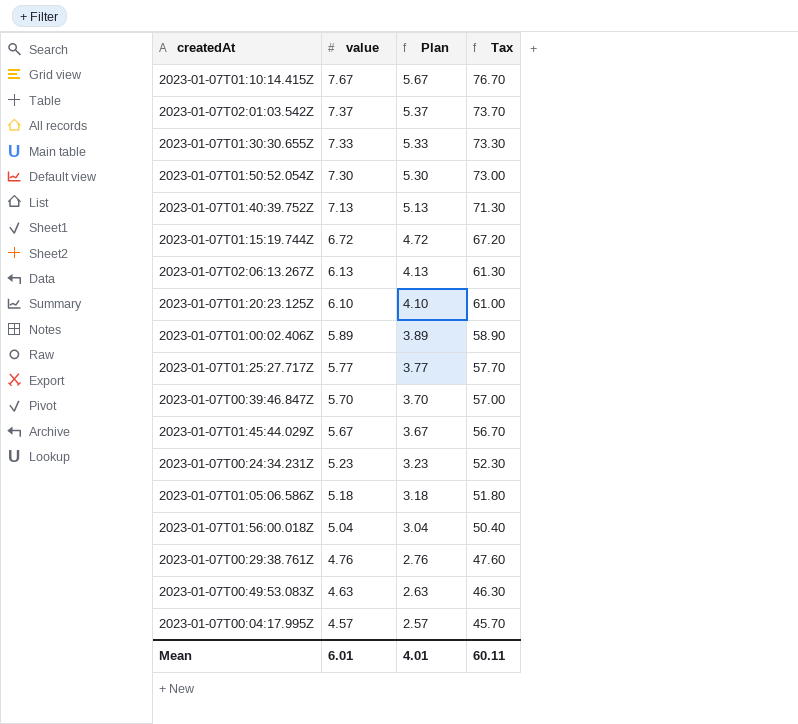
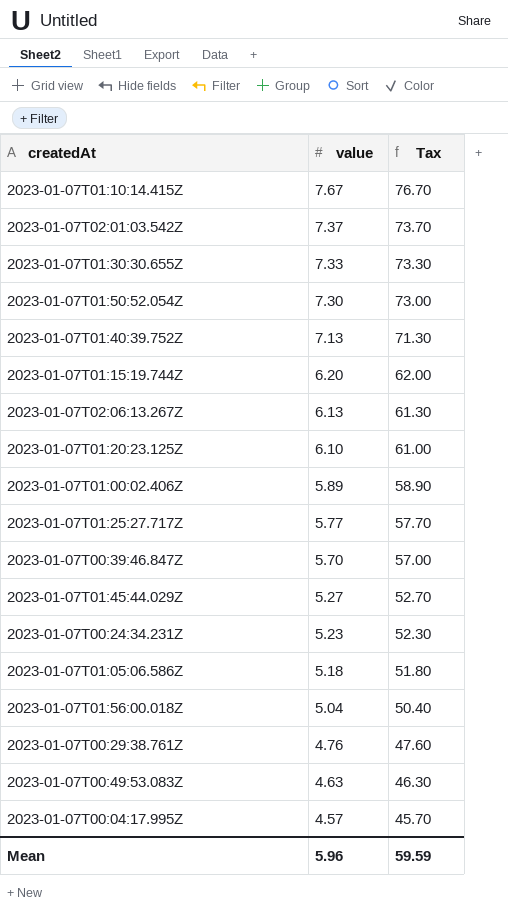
column Plan | formula: [value] - 2 -> none
2023-01-07T01:15:19.744Z | value: 6.72 -> 6.20
2023-01-07T01:15:19.744Z | Tax: 67.20 -> 62.00
2023-01-07T01:45:44.029Z | value: 5.67 -> 5.27
2023-01-07T01:45:44.029Z | Tax: 56.70 -> 52.70
Mean | value: 6.01 -> 5.96
Mean | Tax: 60.11 -> 59.59

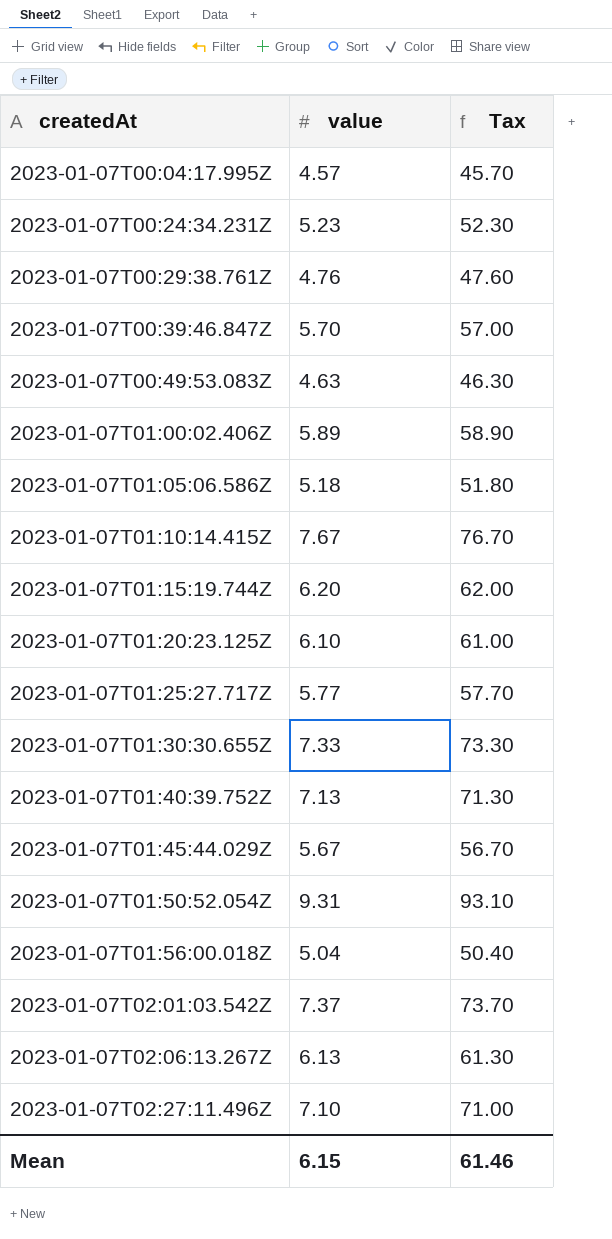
row order: value descending -> createdAt ascending
2023-01-07T01:45:44.029Z | value: 5.27 -> 5.67
2023-01-07T01:45:44.029Z | Tax: 52.70 -> 56.70
2023-01-07T01:50:52.054Z | value: 7.30 -> 9.31
2023-01-07T01:50:52.054Z | Tax: 73.00 -> 93.10
row 2023-01-07T02:27:11.496Z: none -> 7.10 | 71.00
Mean | value: 5.96 -> 6.15
Mean | Tax: 59.59 -> 61.46

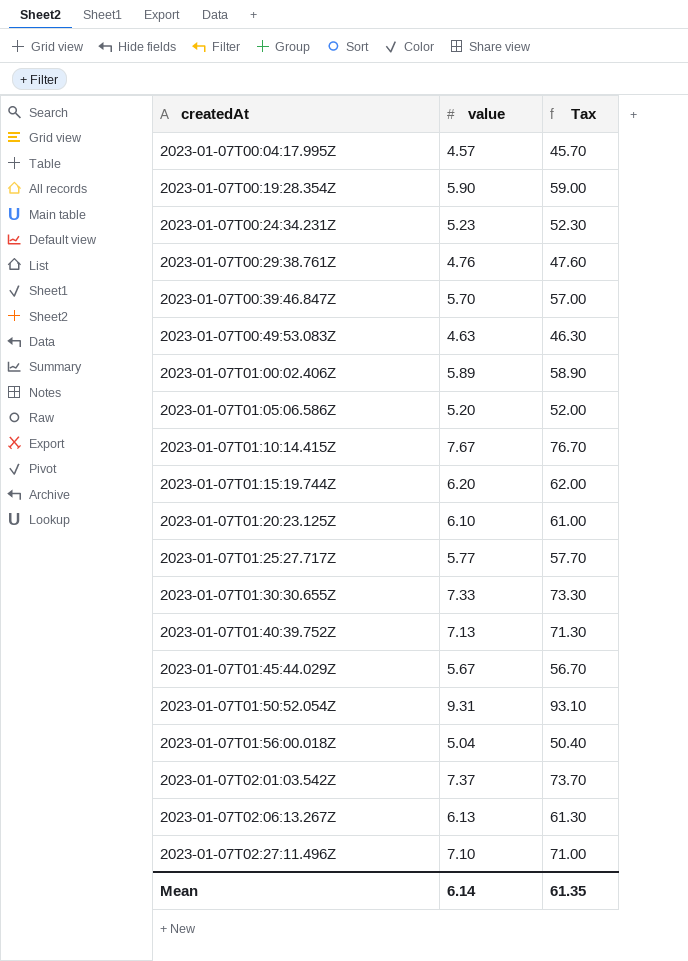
row 2023-01-07T00:19:28.354Z: none -> 5.90 | 59.00
2023-01-07T01:05:06.586Z | value: 5.18 -> 5.20
2023-01-07T01:05:06.586Z | Tax: 51.80 -> 52.00
Mean | value: 6.15 -> 6.14
Mean | Tax: 61.46 -> 61.35

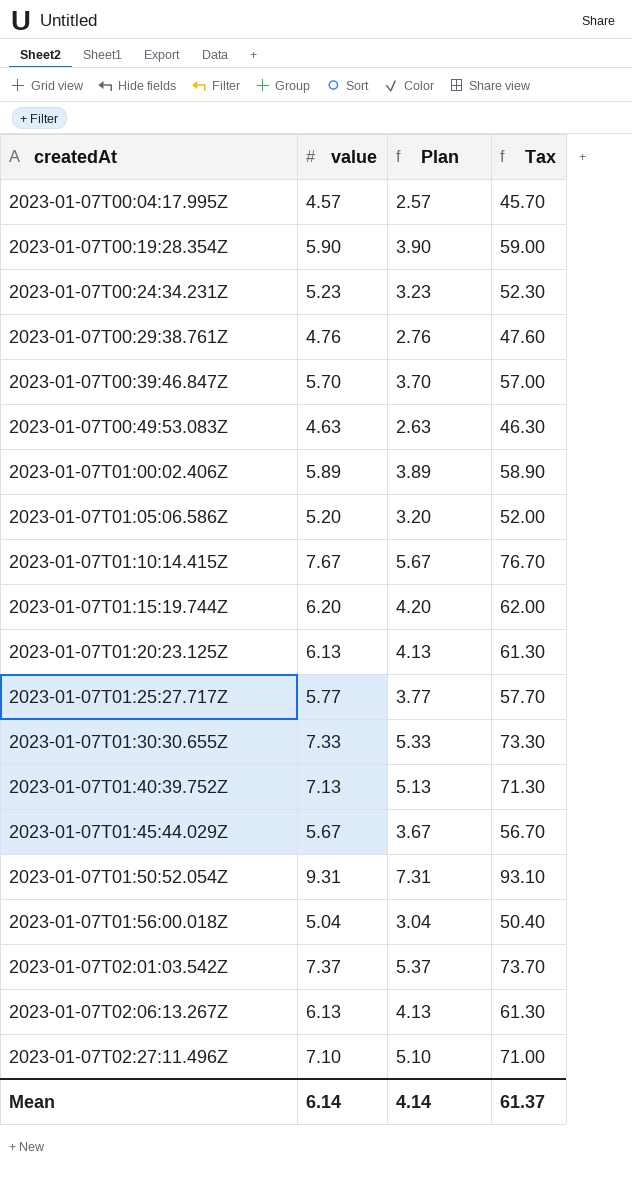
column Plan | formula: none -> [value] - 2
2023-01-07T01:20:23.125Z | value: 6.10 -> 6.13
2023-01-07T01:20:23.125Z | Tax: 61.00 -> 61.30
Mean | Tax: 61.35 -> 61.37

